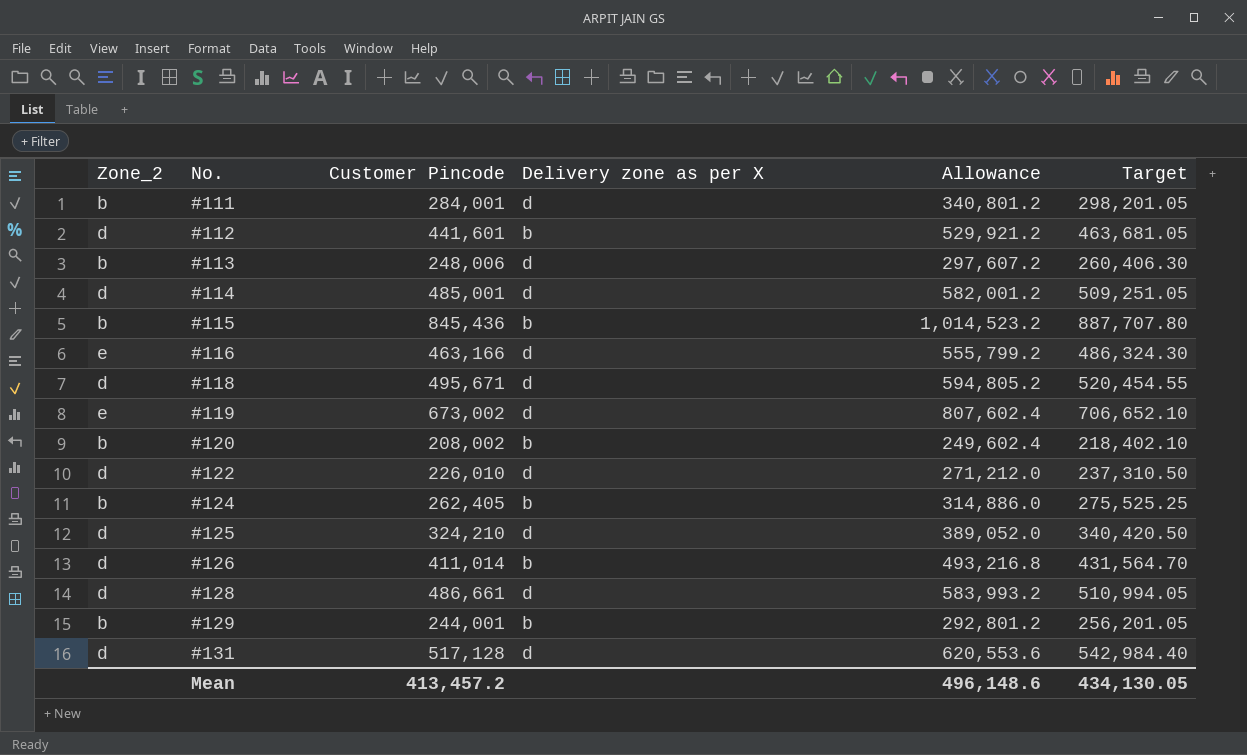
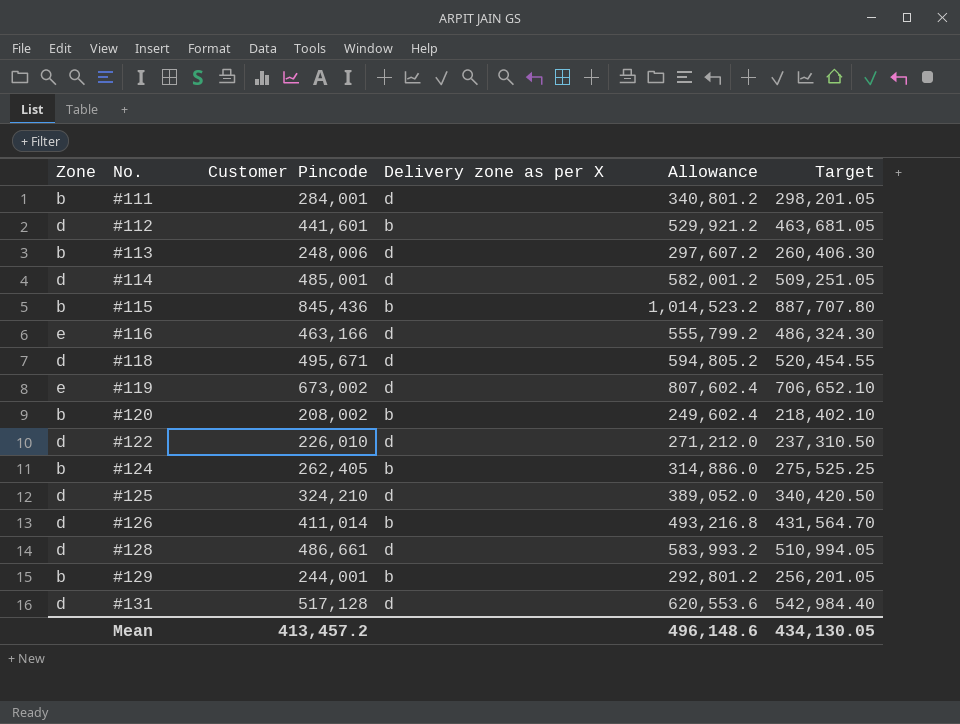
column name: Zone_2 -> Zone

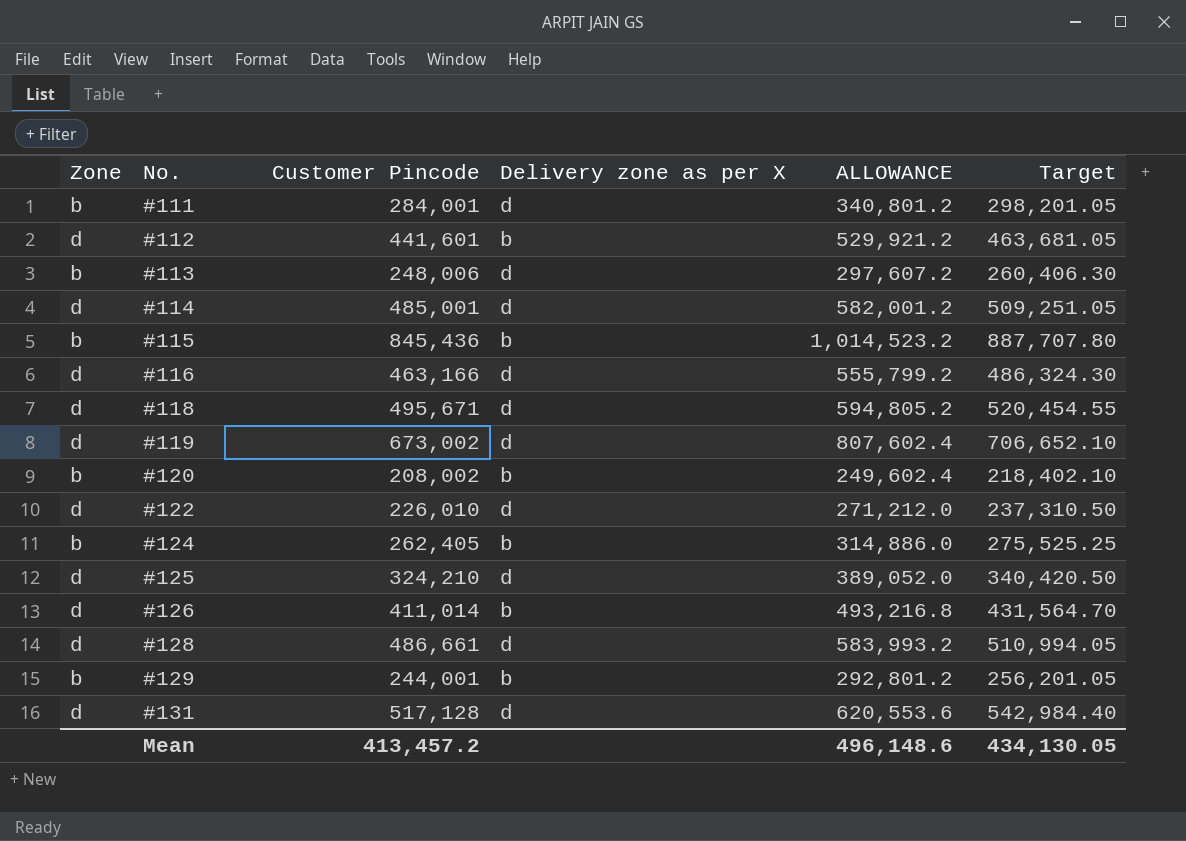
column name: Allowance -> ALLOWANCE
#116 | Zone: e -> d
#119 | Zone: e -> d

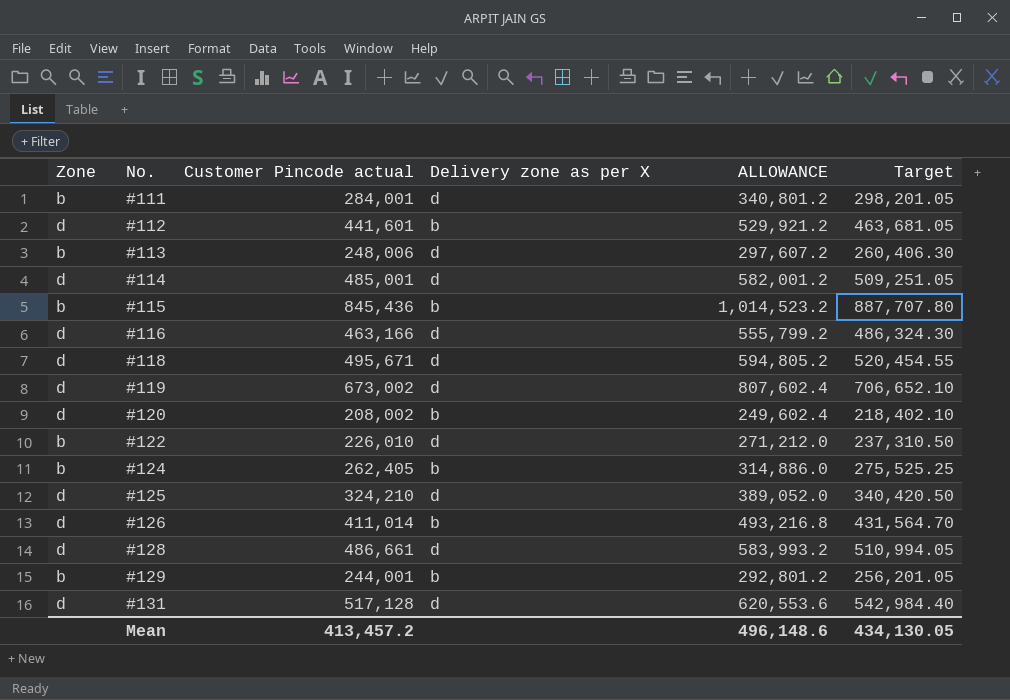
column name: Customer Pincode -> Customer Pincode actual
#120 | Zone: b -> d
#122 | Zone: d -> b

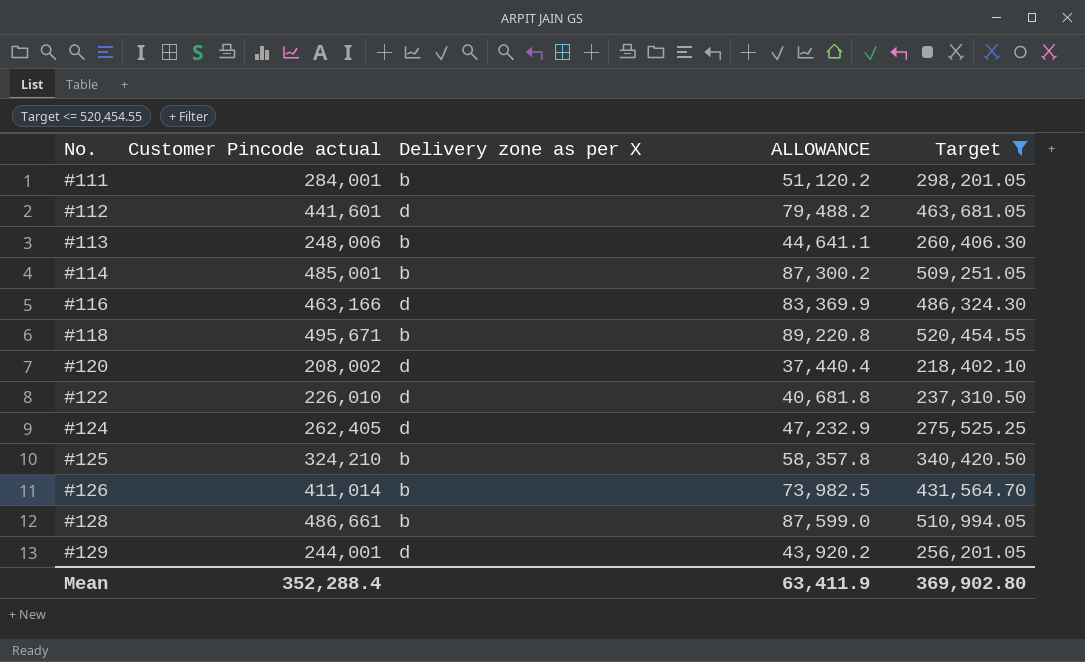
filter: none -> Target <= 520,454.55
column Zone | position: 1 -> none
column ALLOWANCE | formula: [Customer Pincode actual] * 1.2 -> [Customer Pincode actual] * 0.18
#111 | Delivery zone as per X: d -> b
#112 | Delivery zone as per X: b -> d
#113 | Delivery zone as per X: d -> b
#114 | Delivery zone as per X: d -> b
#118 | Delivery zone as per X: d -> b
#120 | Delivery zone as per X: b -> d
#124 | Delivery zone as per X: b -> d
#125 | Delivery zone as per X: d -> b
#128 | Delivery zone as per X: d -> b
#129 | Delivery zone as per X: b -> d
Mean | Customer Pincode actual: 413,457.2 -> 352,288.4
Mean | ALLOWANCE: 496,148.6 -> 63,411.9
Mean | Target: 434,130.05 -> 369,902.80

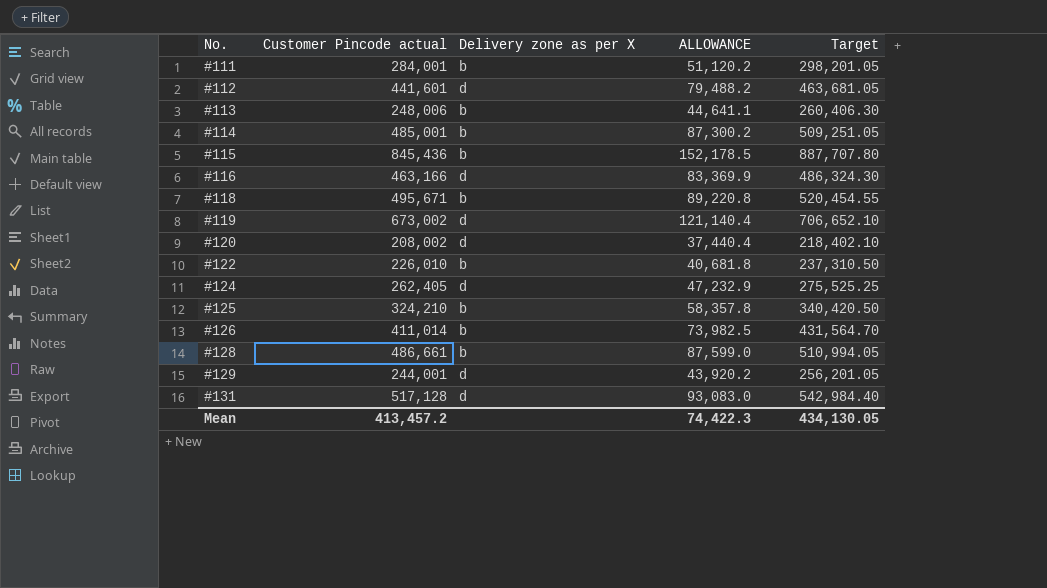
filter: Target <= 520,454.55 -> none
#122 | Delivery zone as per X: d -> b
Mean | Customer Pincode actual: 352,288.4 -> 413,457.2
Mean | ALLOWANCE: 63,411.9 -> 74,422.3
Mean | Target: 369,902.80 -> 434,130.05

